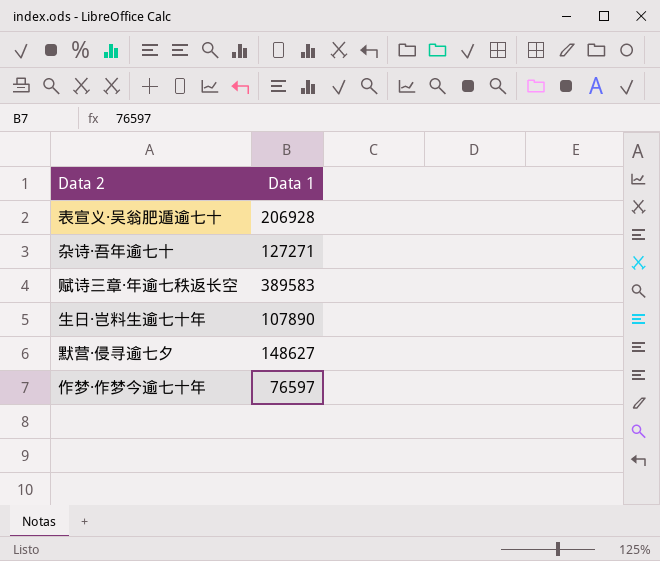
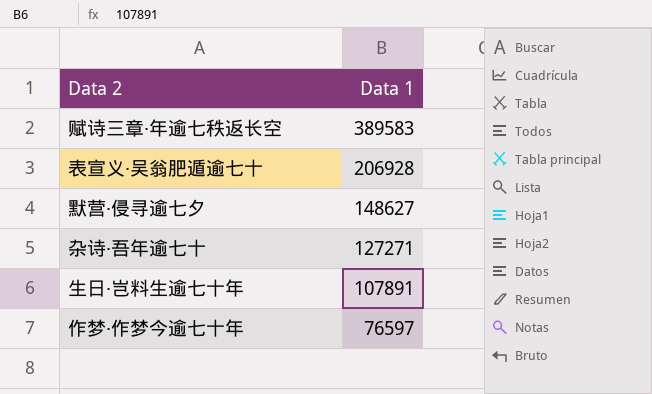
row order: none -> Data 1 descending
生日·岂料生逾七十年 | Data 1: 107890 -> 107891

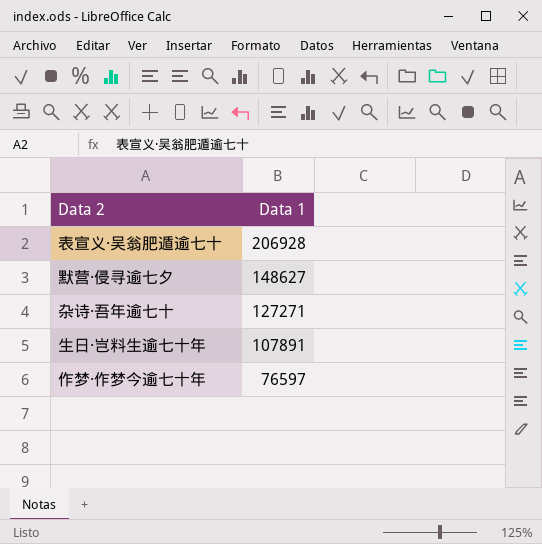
row 赋诗三章·年逾七秩返长空: 389583 -> none

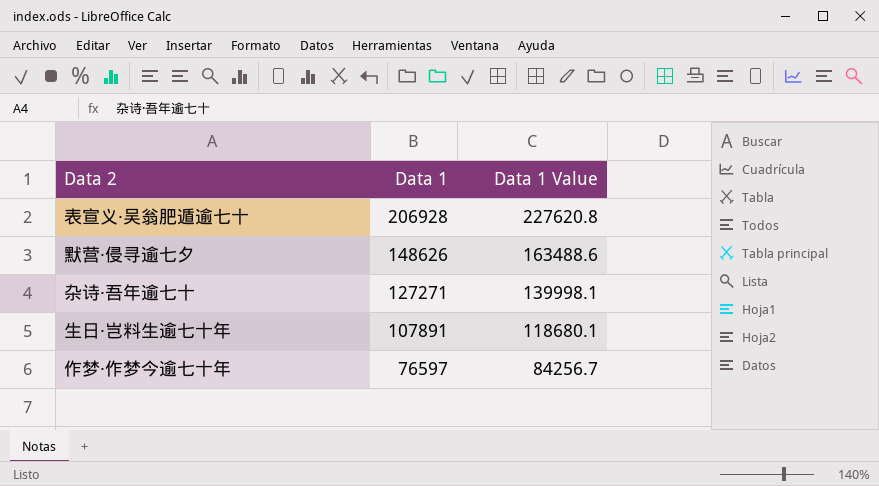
column Data 1 Value | formula: none -> [Data 1] * 1.1
默营·侵寻逾七夕 | Data 1: 148627 -> 148626

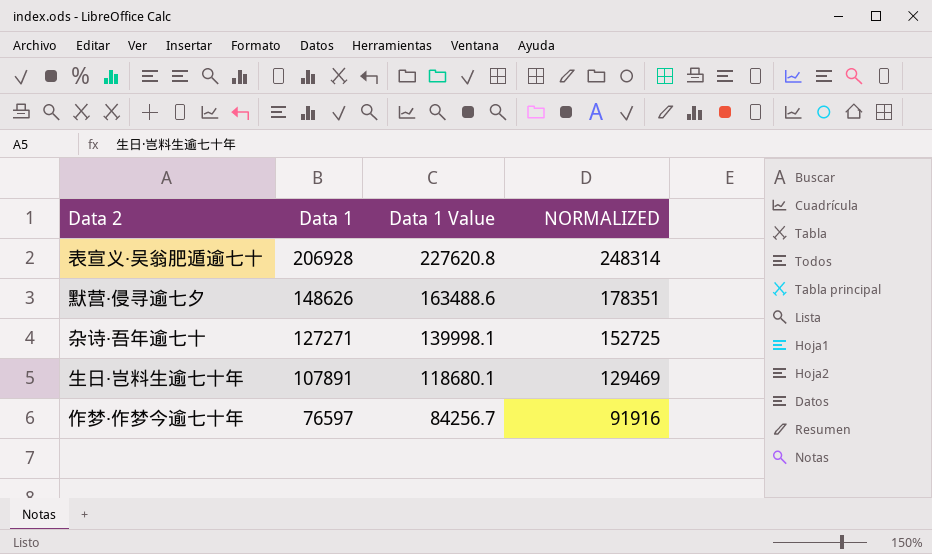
column NORMALIZED | formula: none -> [Data 1] * 1.2

